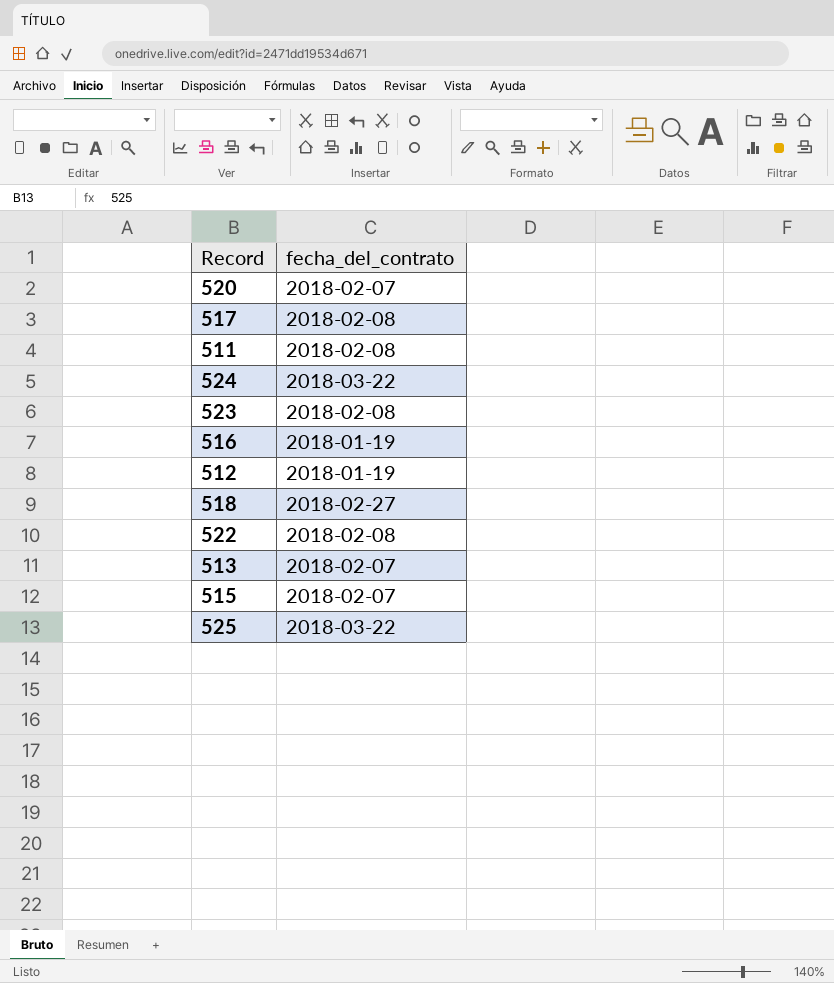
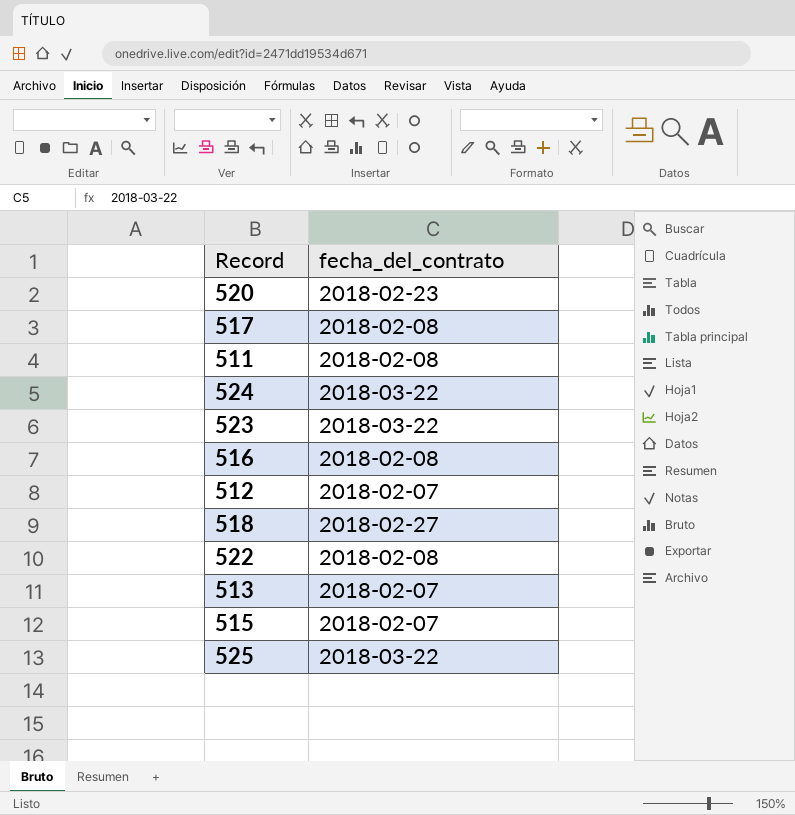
520 | fecha_del_contrato: 2018-02-07 -> 2018-02-23
523 | fecha_del_contrato: 2018-02-08 -> 2018-03-22
516 | fecha_del_contrato: 2018-01-19 -> 2018-02-08
512 | fecha_del_contrato: 2018-01-19 -> 2018-02-07

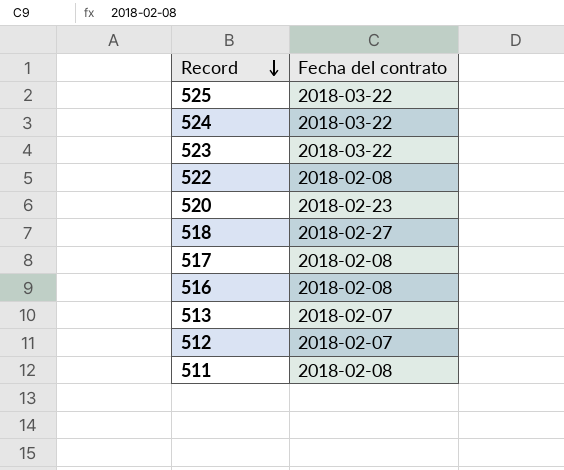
row order: none -> Record descending
column name: fecha_del_contrato -> Fecha del contrato
row 515: 2018-02-07 -> none

